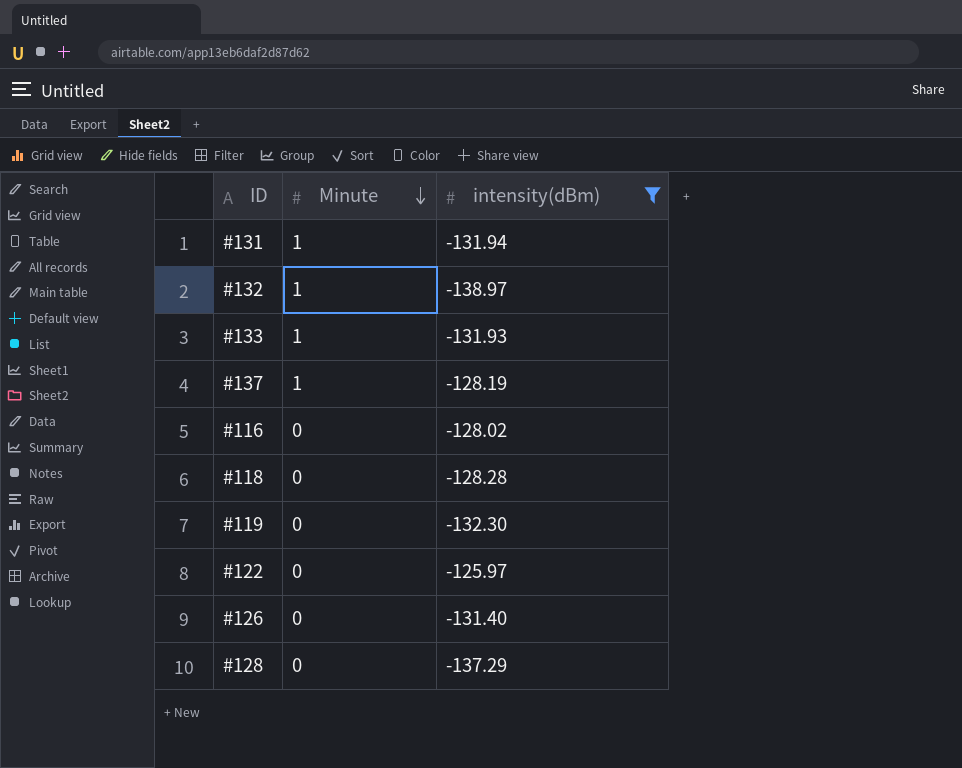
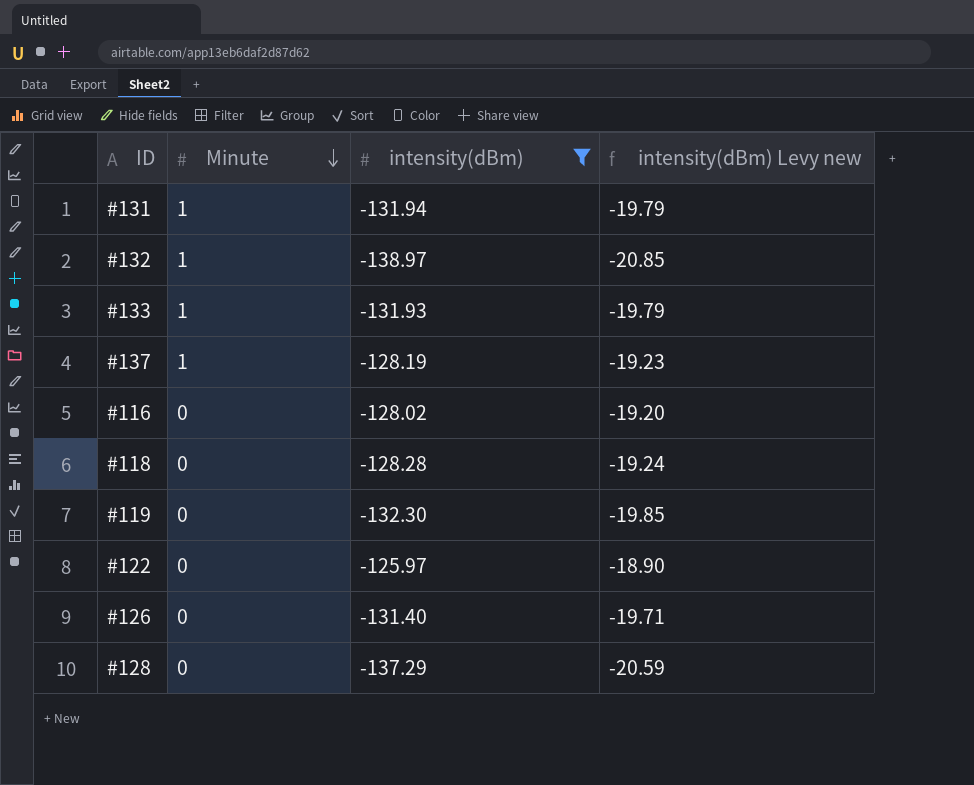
column intensity(dBm) Levy new | formula: none -> [intensity(dBm)] * 0.15

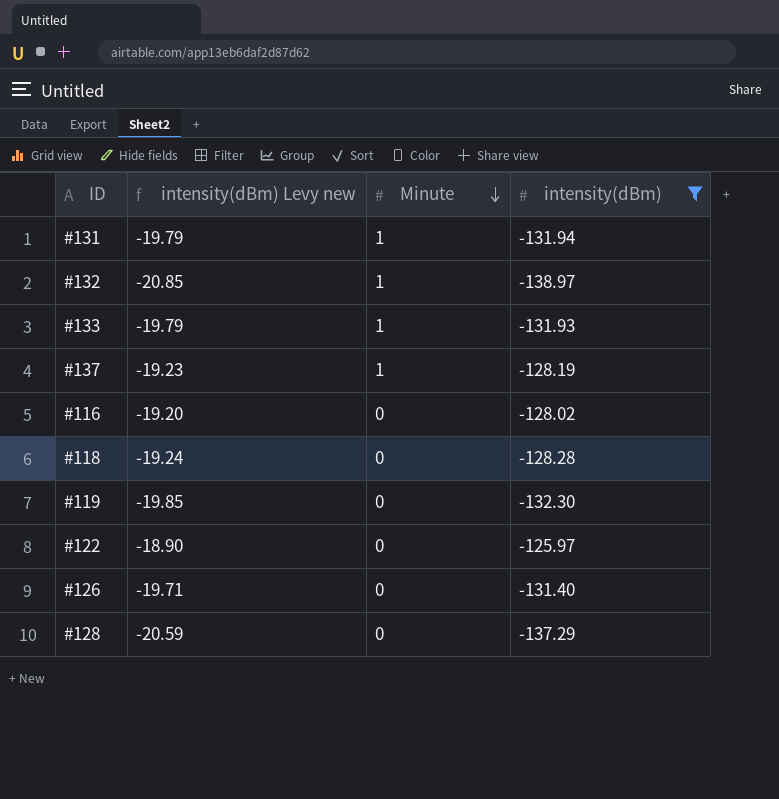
column intensity(dBm) Levy new | position: 4 -> 2

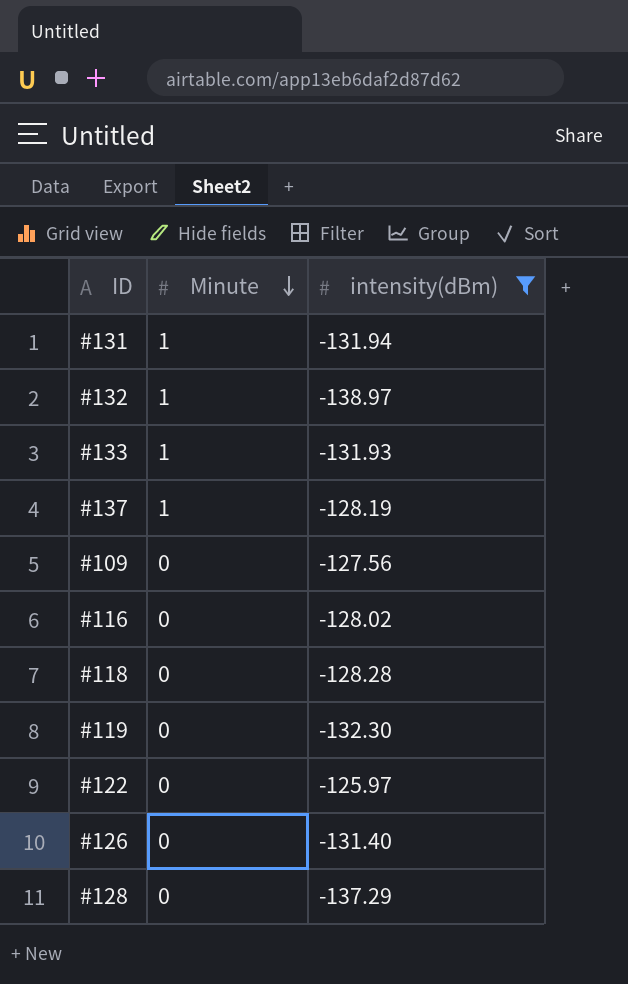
column intensity(dBm) Levy new | formula: [intensity(dBm)] * 0.15 -> none
row #109: none -> 0 | -127.56

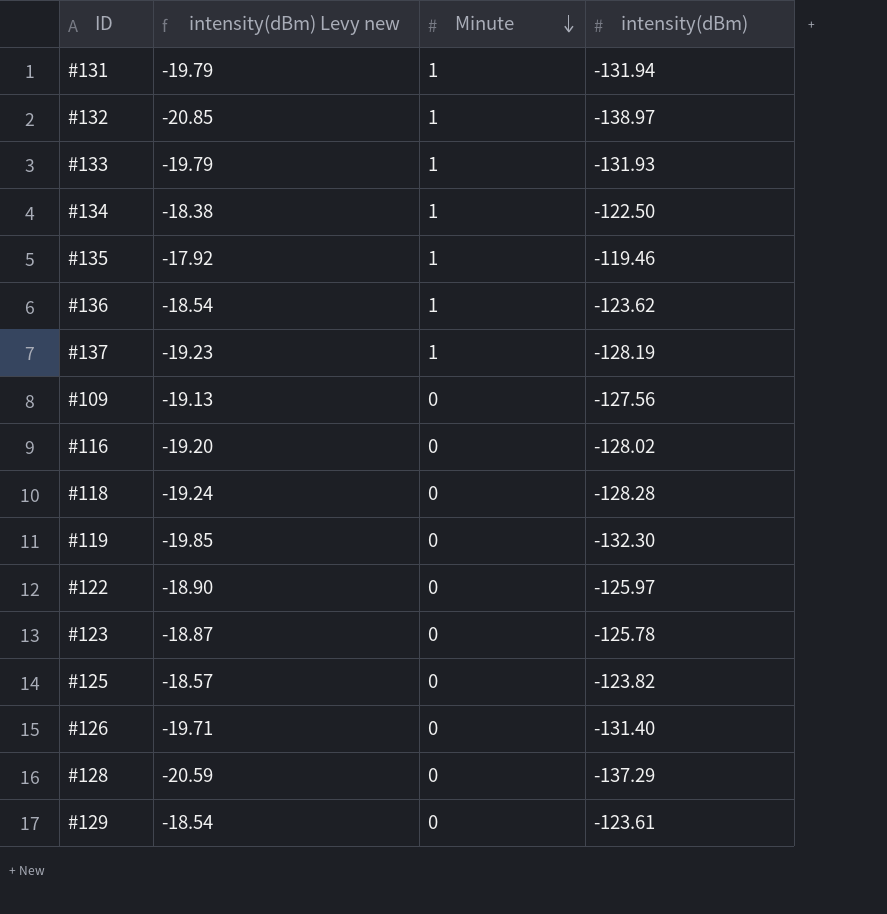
filter: intensity(dBm) <= -125.97 -> none
column intensity(dBm) Levy new | formula: none -> [intensity(dBm)] * 0.15

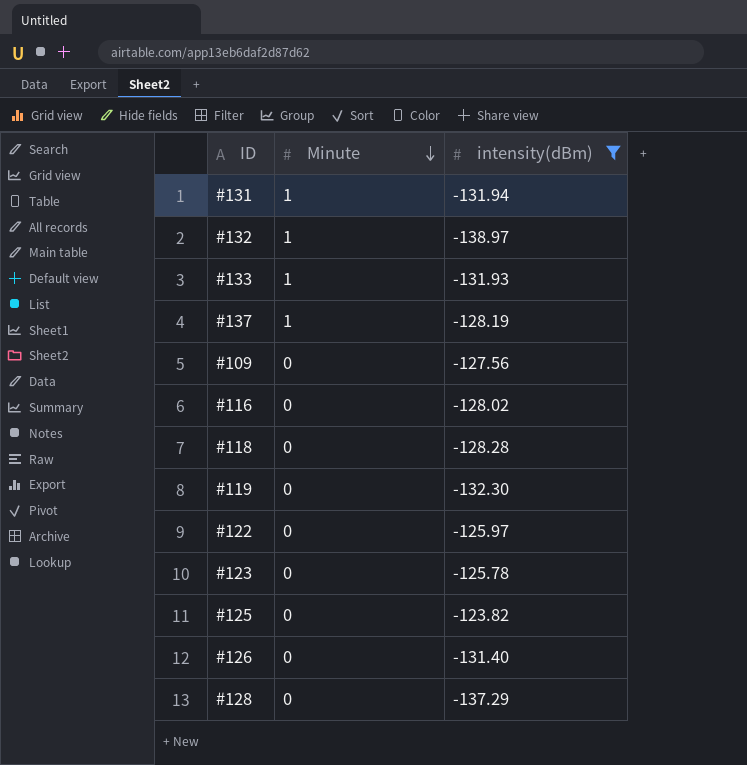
filter: none -> intensity(dBm) <= -123.82
column intensity(dBm) Levy new | formula: [intensity(dBm)] * 0.15 -> none

